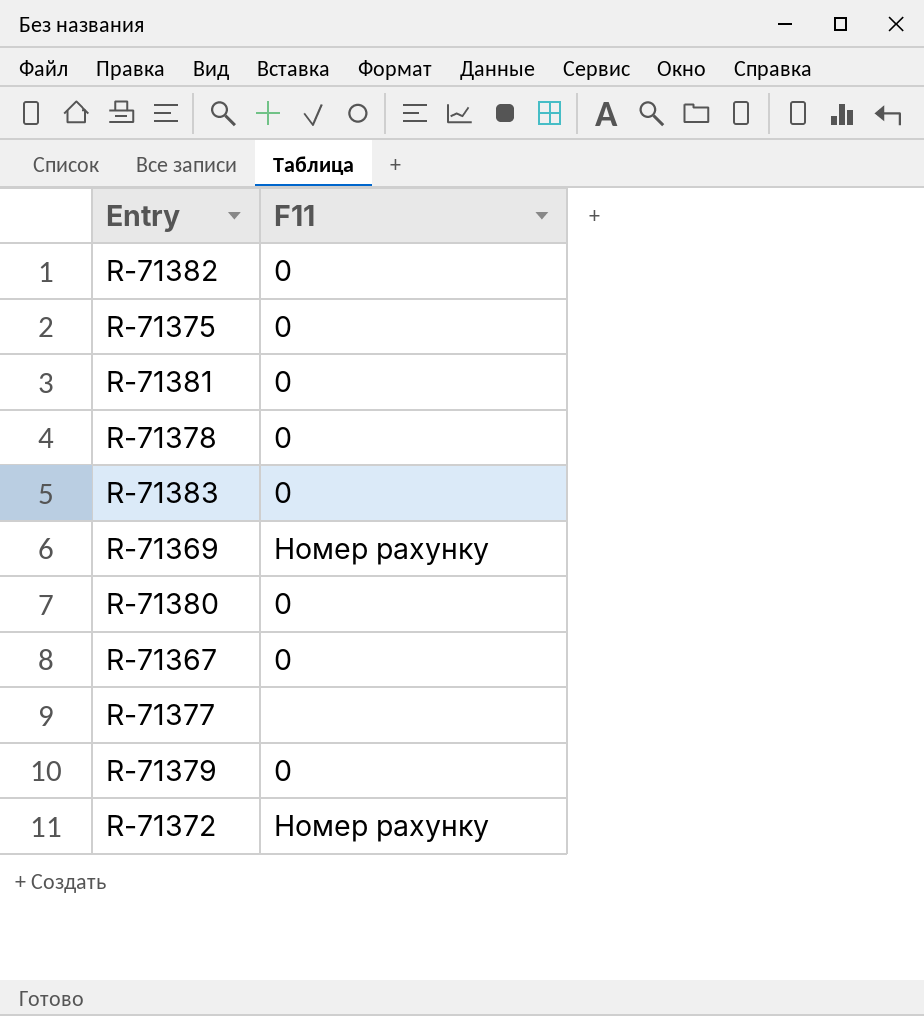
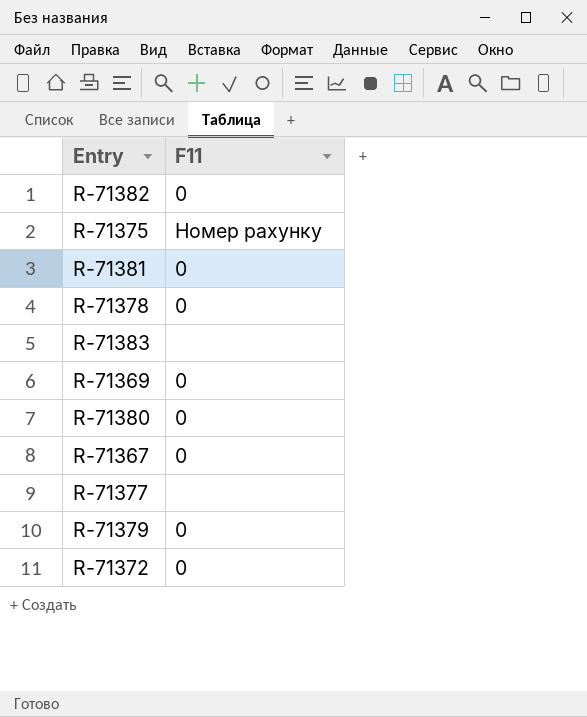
R-71375 | F11: 0 -> Номер рахунку
R-71383 | F11: 0 -> none
R-71369 | F11: Номер рахунку -> 0
R-71372 | F11: Номер рахунку -> 0

